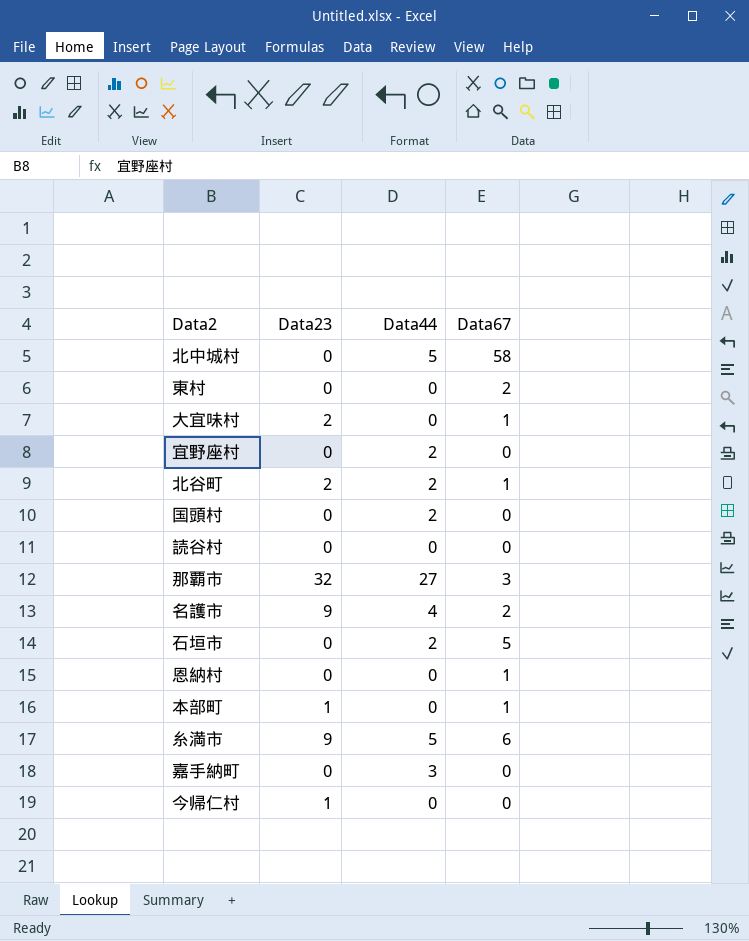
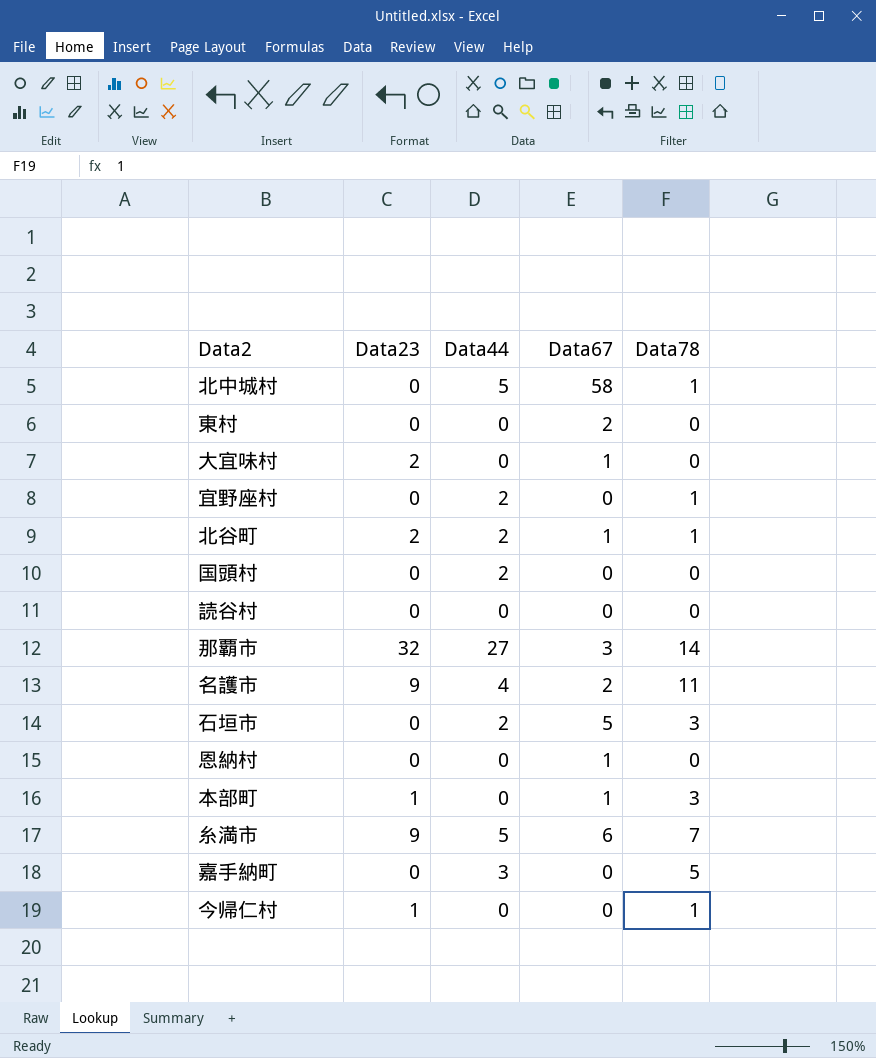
column Data78 | position: none -> 5

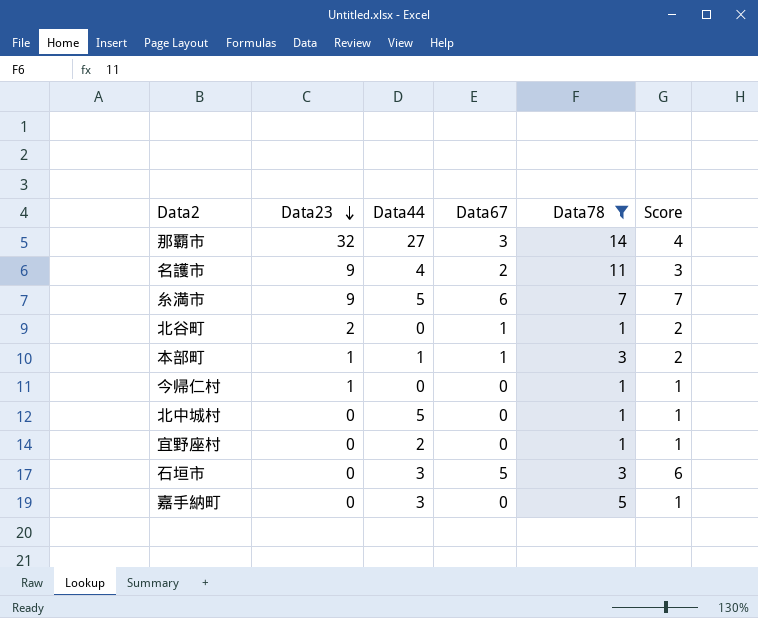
filter: none -> Data78 != 0
row order: none -> Data23 descending
column Score | formula: none -> [Data67] + 1
北谷町 | Data44: 2 -> 0
本部町 | Data44: 0 -> 1
北中城村 | Data67: 58 -> 0
石垣市 | Data44: 2 -> 3

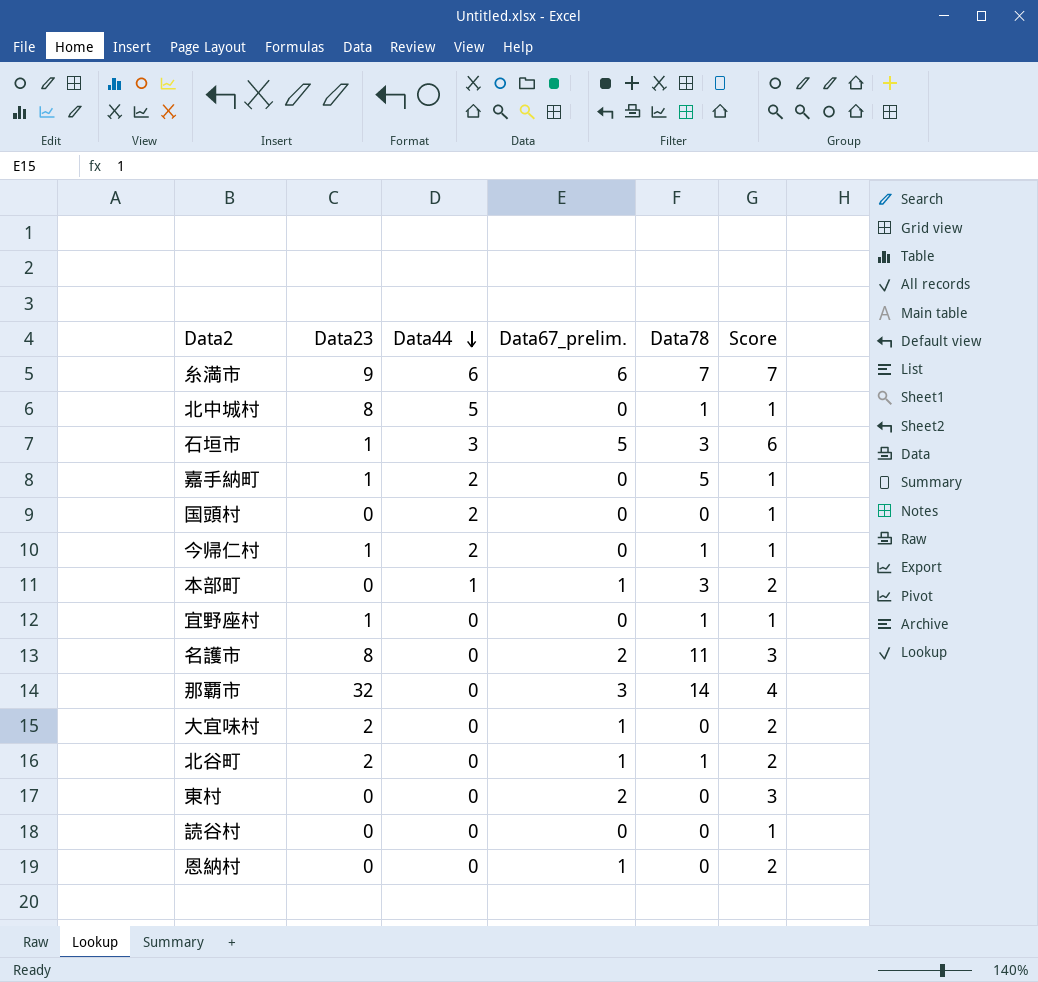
filter: Data78 != 0 -> none
row order: Data23 descending -> Data44 descending
column name: Data67 -> Data67_prelim.
糸満市 | Data44: 5 -> 6
北中城村 | Data23: 0 -> 8
石垣市 | Data23: 0 -> 1
嘉手納町 | Data23: 0 -> 1
嘉手納町 | Data44: 3 -> 2
今帰仁村 | Data44: 0 -> 2
本部町 | Data23: 1 -> 0
宜野座村 | Data23: 0 -> 1
宜野座村 | Data44: 2 -> 0
名護市 | Data23: 9 -> 8
名護市 | Data44: 4 -> 0
那覇市 | Data44: 27 -> 0

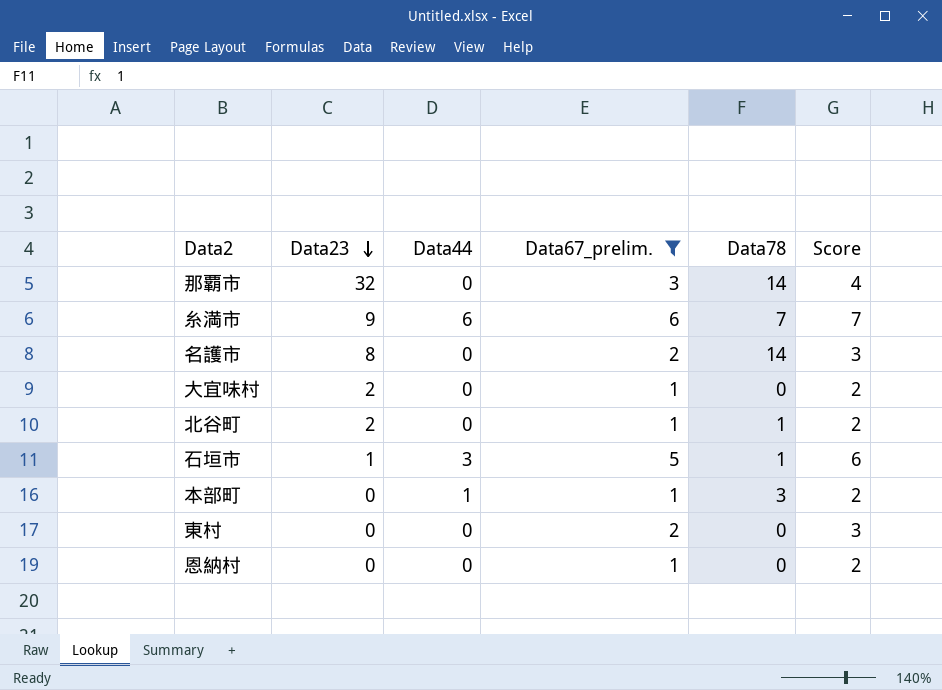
filter: none -> Data67_prelim. != 0
row order: Data44 descending -> Data23 descending
名護市 | Data78: 11 -> 14
石垣市 | Data78: 3 -> 1

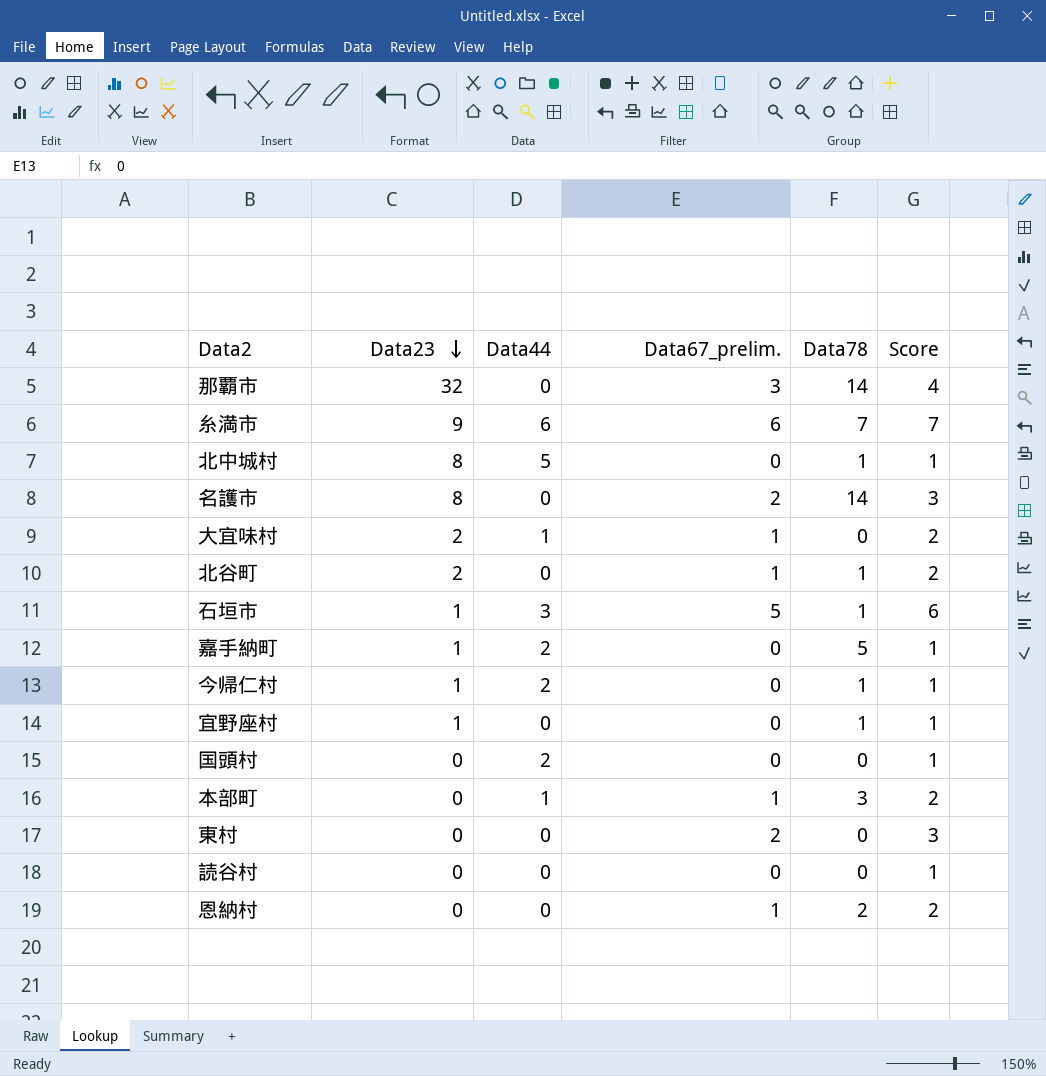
filter: Data67_prelim. != 0 -> none
大宜味村 | Data44: 0 -> 1
恩納村 | Data78: 0 -> 2

